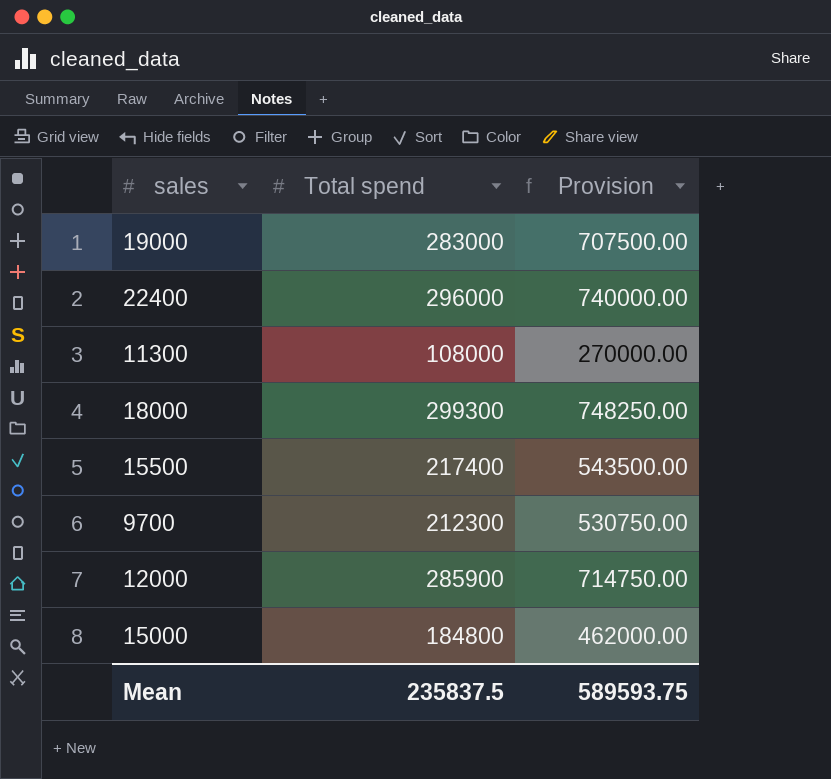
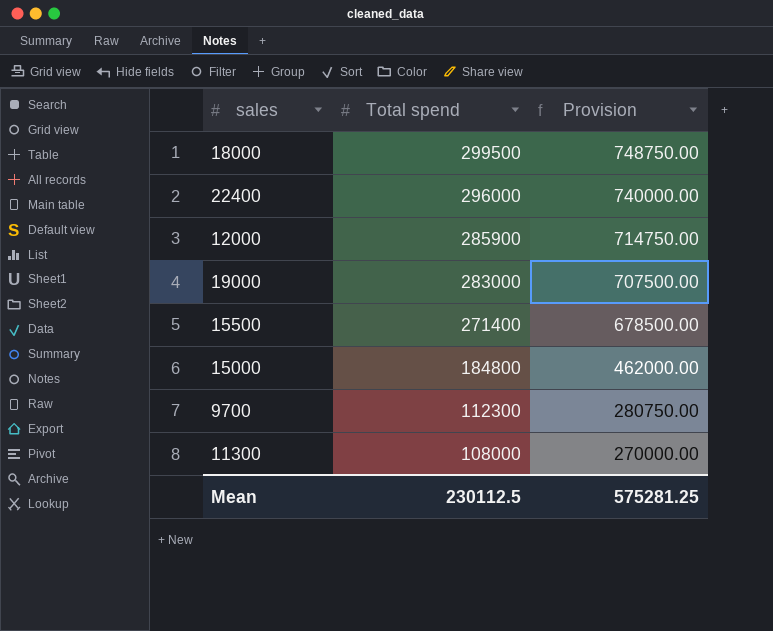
row order: none -> Total spend descending
18000 | Total spend: 299300 -> 299500
18000 | Provision: 748250.00 -> 748750.00
15500 | Total spend: 217400 -> 271400
15500 | Provision: 543500.00 -> 678500.00
9700 | Total spend: 212300 -> 112300
9700 | Provision: 530750.00 -> 280750.00
Mean | Total spend: 235837.5 -> 230112.5
Mean | Provision: 589593.75 -> 575281.25

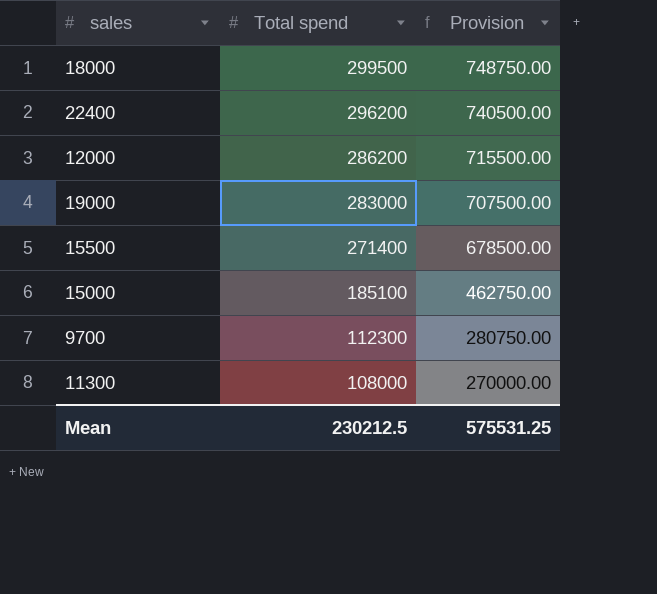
22400 | Total spend: 296000 -> 296200
22400 | Provision: 740000.00 -> 740500.00
12000 | Total spend: 285900 -> 286200
12000 | Provision: 714750.00 -> 715500.00
15000 | Total spend: 184800 -> 185100
15000 | Provision: 462000.00 -> 462750.00
Mean | Total spend: 230112.5 -> 230212.5
Mean | Provision: 575281.25 -> 575531.25

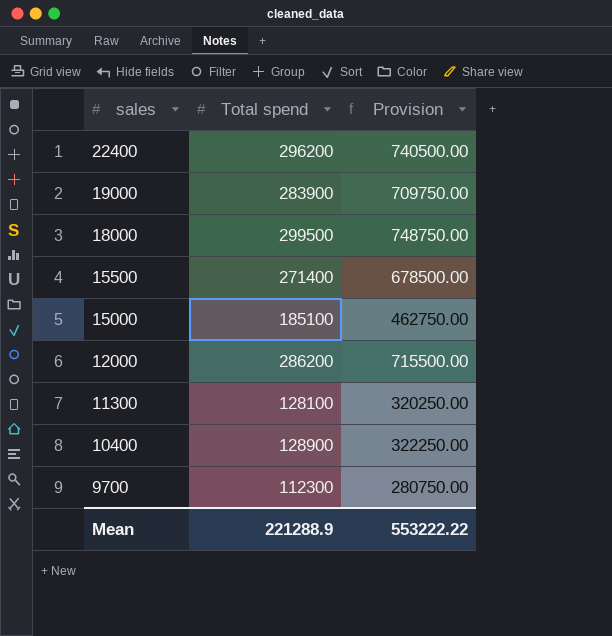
row order: Total spend descending -> sales descending
19000 | Total spend: 283000 -> 283900
19000 | Provision: 707500.00 -> 709750.00
11300 | Total spend: 108000 -> 128100
11300 | Provision: 270000.00 -> 320250.00
row 10400: none -> 128900 | 322250.00
Mean | Total spend: 230212.5 -> 221288.9
Mean | Provision: 575531.25 -> 553222.22

